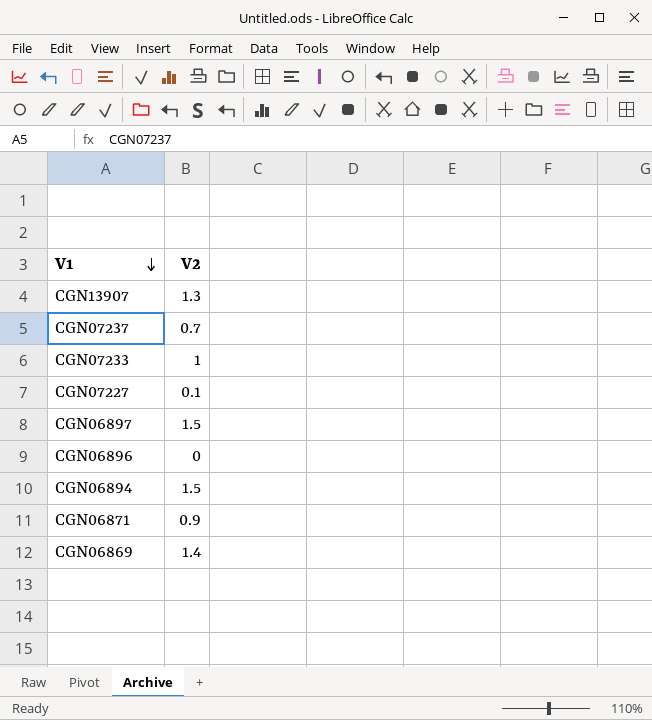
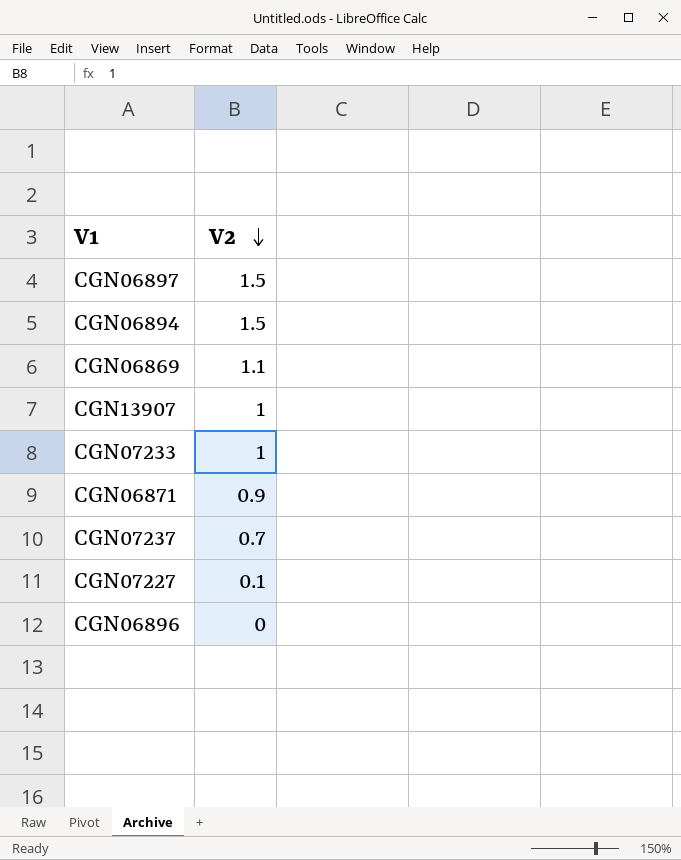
row order: V1 descending -> V2 descending
CGN06869 | V2: 1.4 -> 1.1
CGN13907 | V2: 1.3 -> 1

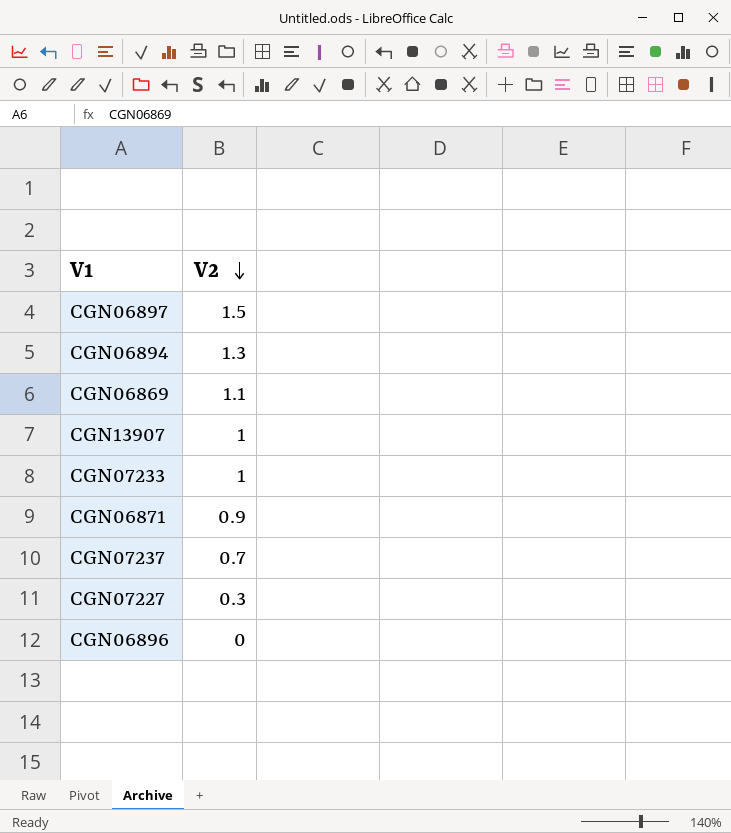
CGN06894 | V2: 1.5 -> 1.3
CGN07227 | V2: 0.1 -> 0.3

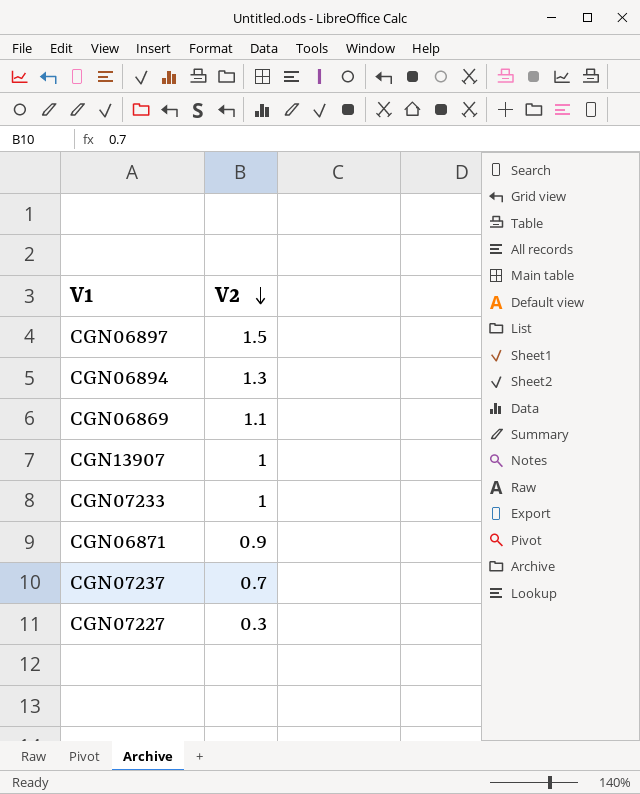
row CGN06896: 0 -> none

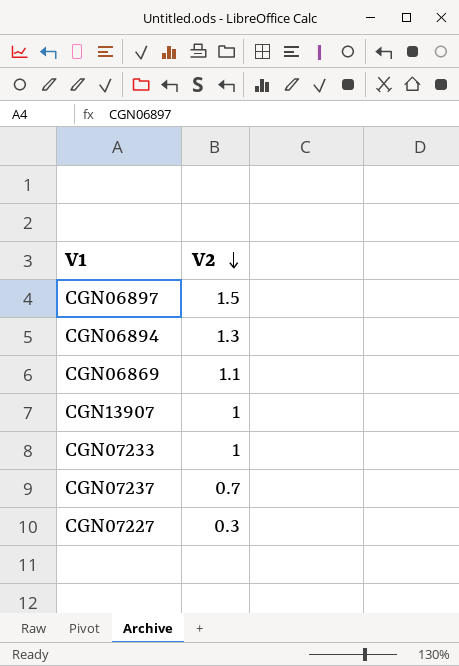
row CGN06871: 0.9 -> none

